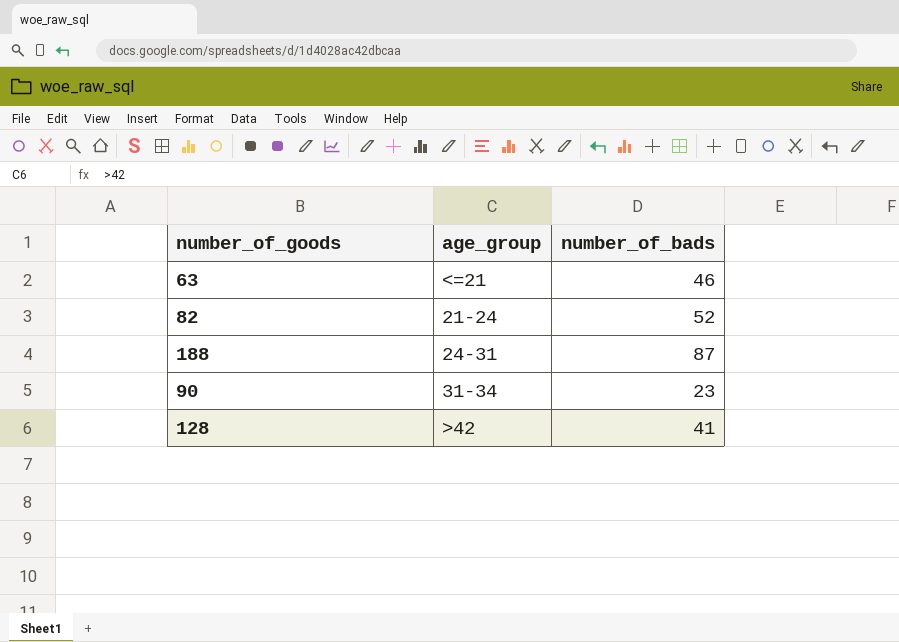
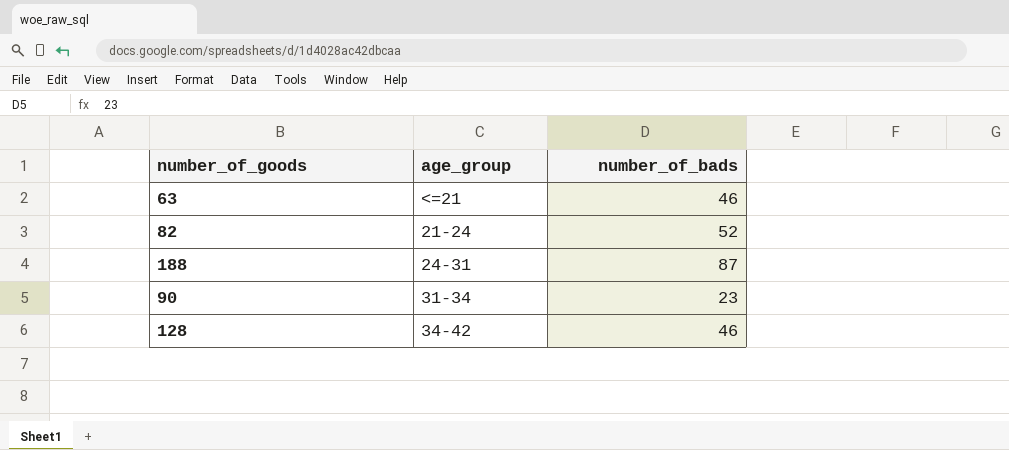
128 | age_group: >42 -> 34-42
128 | number_of_bads: 41 -> 46

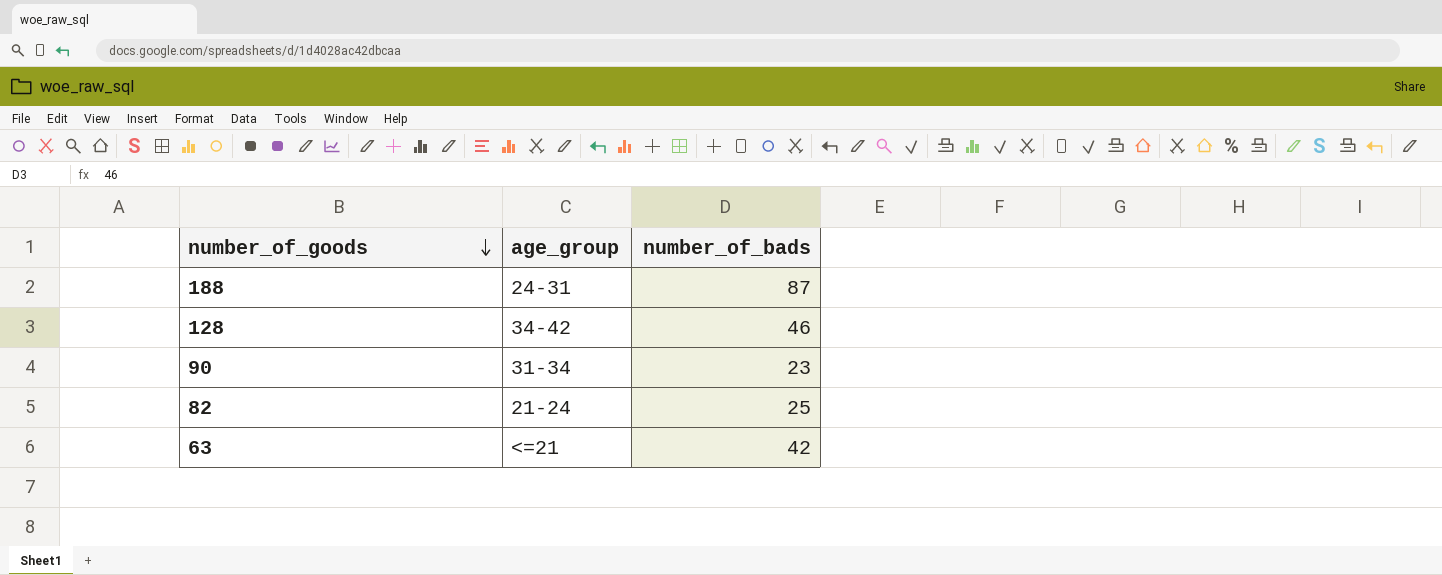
row order: none -> number_of_goods descending
82 | number_of_bads: 52 -> 25
63 | number_of_bads: 46 -> 42

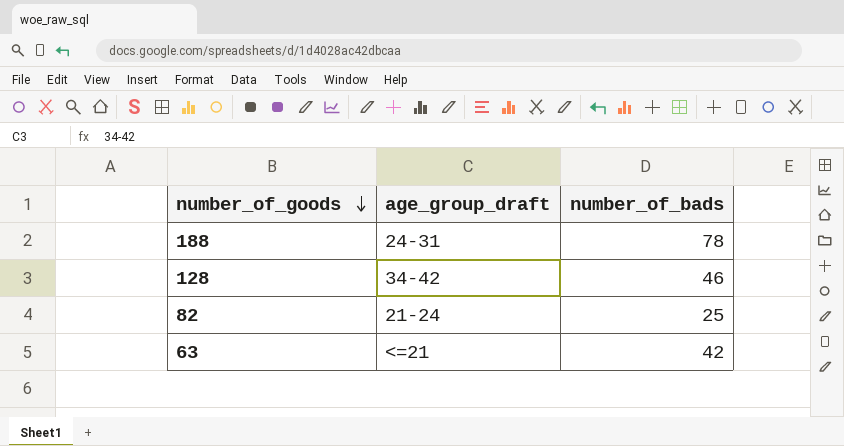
column name: age_group -> age_group_draft
row 90: 31-34 | 23 -> none
188 | number_of_bads: 87 -> 78

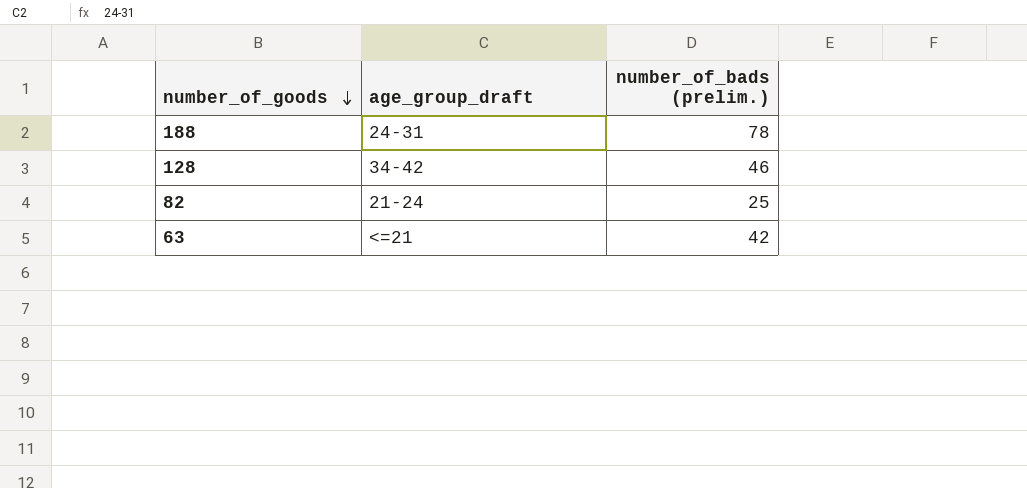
column name: number_of_bads -> number_of_bads (prelim.)

